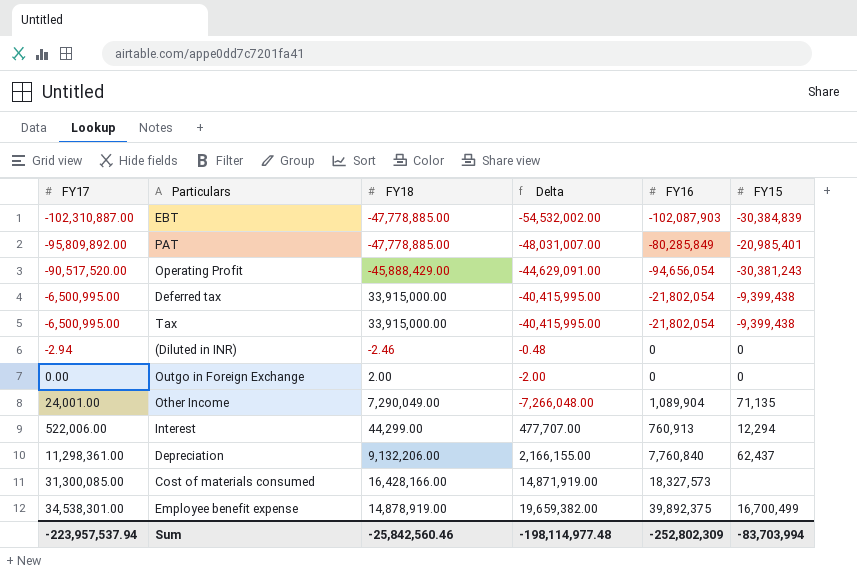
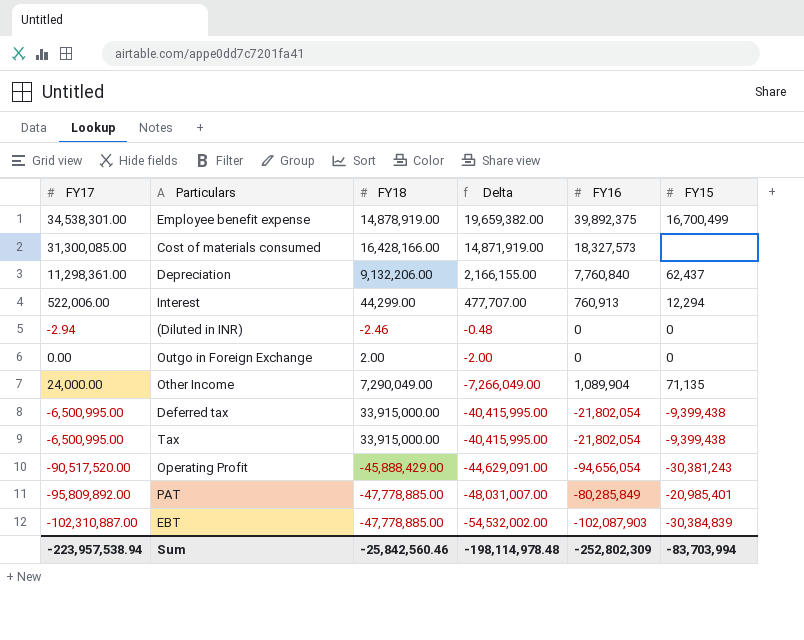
row order: FY17 ascending -> Delta descending
Other Income | FY17: 24,001.00 -> 24,000.00
Other Income | Delta: -7,266,048.00 -> -7,266,049.00
Sum | FY17: -223,957,537.94 -> -223,957,538.94
Sum | Delta: -198,114,977.48 -> -198,114,978.48

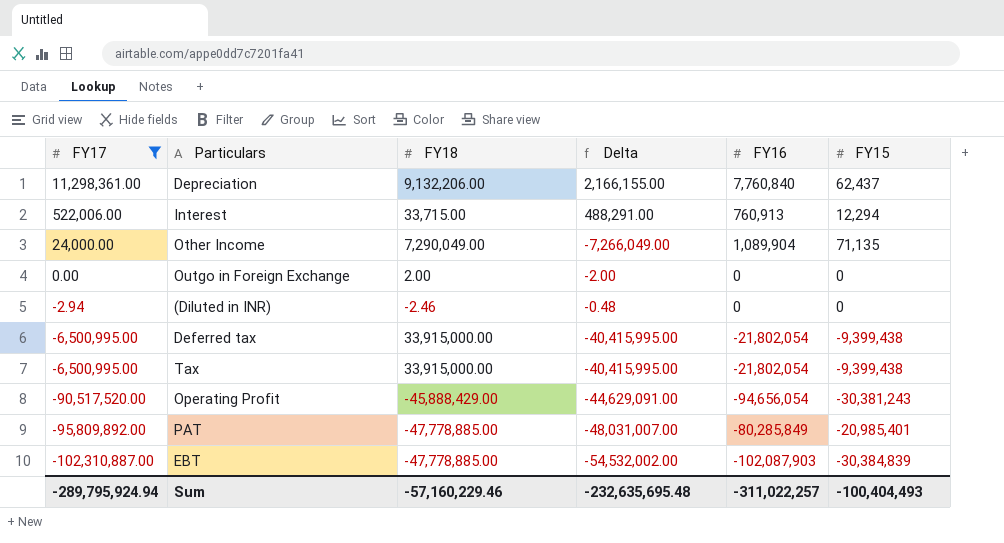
filter: none -> FY17 <= 11,298,361.00
row order: Delta descending -> FY17 descending
Interest | FY18: 44,299.00 -> 33,715.00
Interest | Delta: 477,707.00 -> 488,291.00
Sum | FY17: -223,957,538.94 -> -289,795,924.94
Sum | FY18: -25,842,560.46 -> -57,160,229.46
Sum | Delta: -198,114,978.48 -> -232,635,695.48
Sum | FY16: -252,802,309 -> -311,022,257
Sum | FY15: -83,703,994 -> -100,404,493

